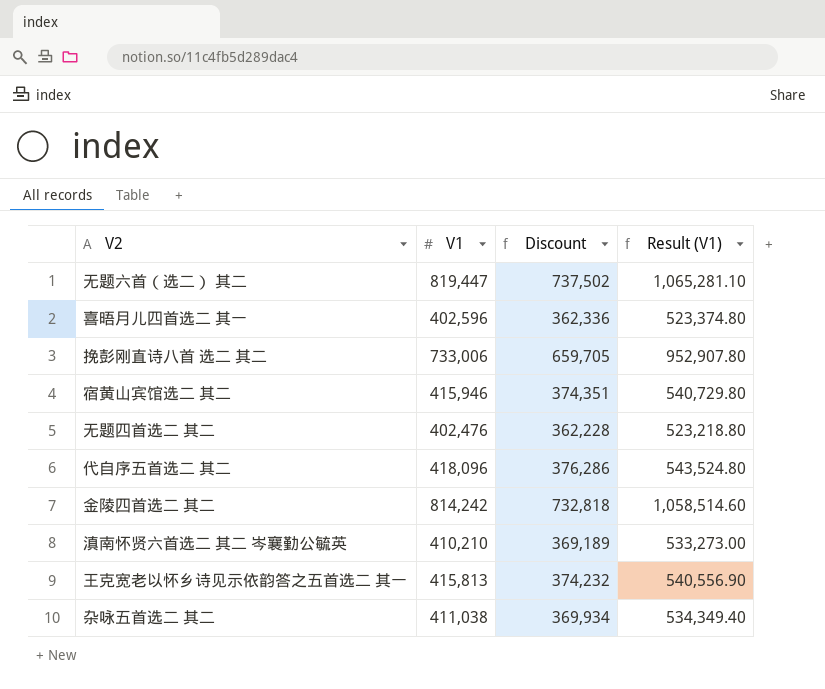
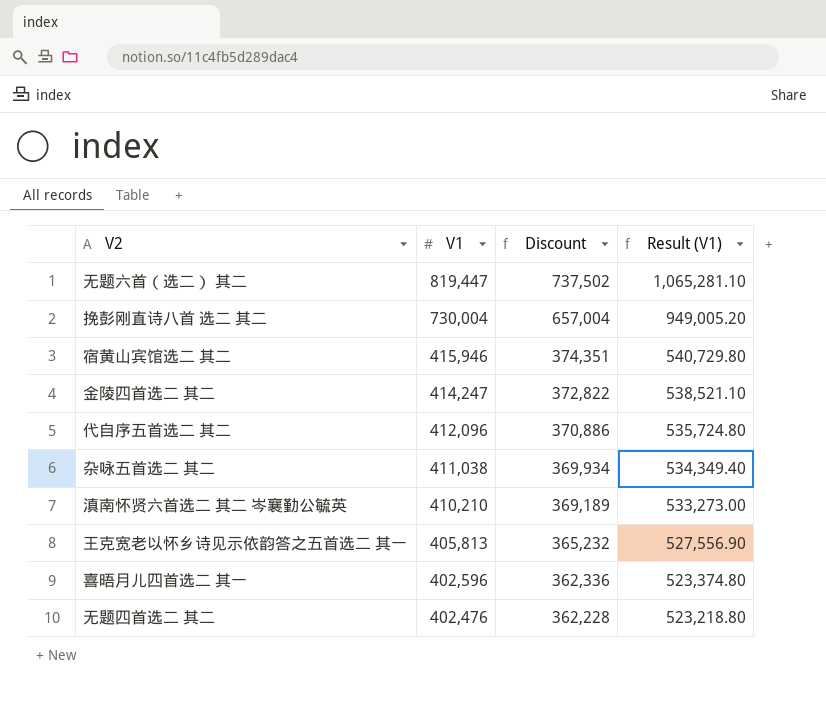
row order: none -> V1 descending
挽彭刚直诗八首 选二 其二 | V1: 733,006 -> 730,004
挽彭刚直诗八首 选二 其二 | Discount: 659,705 -> 657,004
挽彭刚直诗八首 选二 其二 | Result (V1): 952,907.80 -> 949,005.20
金陵四首选二 其二 | V1: 814,242 -> 414,247
金陵四首选二 其二 | Discount: 732,818 -> 372,822
金陵四首选二 其二 | Result (V1): 1,058,514.60 -> 538,521.10
代自序五首选二 其二 | V1: 418,096 -> 412,096
代自序五首选二 其二 | Discount: 376,286 -> 370,886
代自序五首选二 其二 | Result (V1): 543,524.80 -> 535,724.80
王克宽老以怀乡诗见示依韵答之五首选二 其一 | V1: 415,813 -> 405,813
王克宽老以怀乡诗见示依韵答之五首选二 其一 | Discount: 374,232 -> 365,232
王克宽老以怀乡诗见示依韵答之五首选二 其一 | Result (V1): 540,556.90 -> 527,556.90

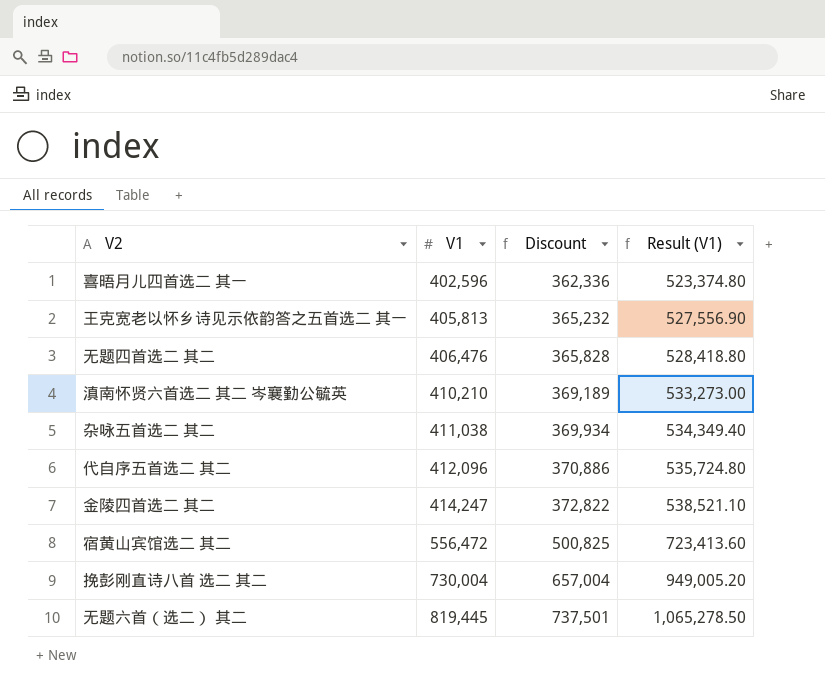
row order: V1 descending -> V1 ascending
无题四首选二 其二 | V1: 402,476 -> 406,476
无题四首选二 其二 | Discount: 362,228 -> 365,828
无题四首选二 其二 | Result (V1): 523,218.80 -> 528,418.80
宿黄山宾馆选二 其二 | V1: 415,946 -> 556,472
宿黄山宾馆选二 其二 | Discount: 374,351 -> 500,825
宿黄山宾馆选二 其二 | Result (V1): 540,729.80 -> 723,413.60
无题六首（选二） 其二 | V1: 819,447 -> 819,445
无题六首（选二） 其二 | Discount: 737,502 -> 737,501
无题六首（选二） 其二 | Result (V1): 1,065,281.10 -> 1,065,278.50

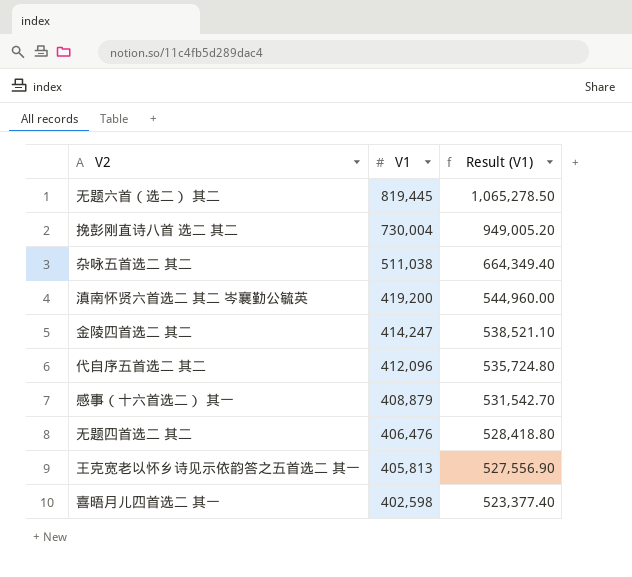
row order: V1 ascending -> V1 descending
column Discount | formula: [V1] * 0.9 -> none
row 宿黄山宾馆选二 其二: 556,472 | 500,825 | 723,413.60 -> none
杂咏五首选二 其二 | V1: 411,038 -> 511,038
杂咏五首选二 其二 | Result (V1): 534,349.40 -> 664,349.40
滇南怀贤六首选二 其二 岑襄勤公毓英 | V1: 410,210 -> 419,200
滇南怀贤六首选二 其二 岑襄勤公毓英 | Result (V1): 533,273.00 -> 544,960.00
row 感事（十六首选二） 其一: none -> 408,879 | 531,542.70
喜晤月儿四首选二 其一 | V1: 402,596 -> 402,598
喜晤月儿四首选二 其一 | Result (V1): 523,374.80 -> 523,377.40

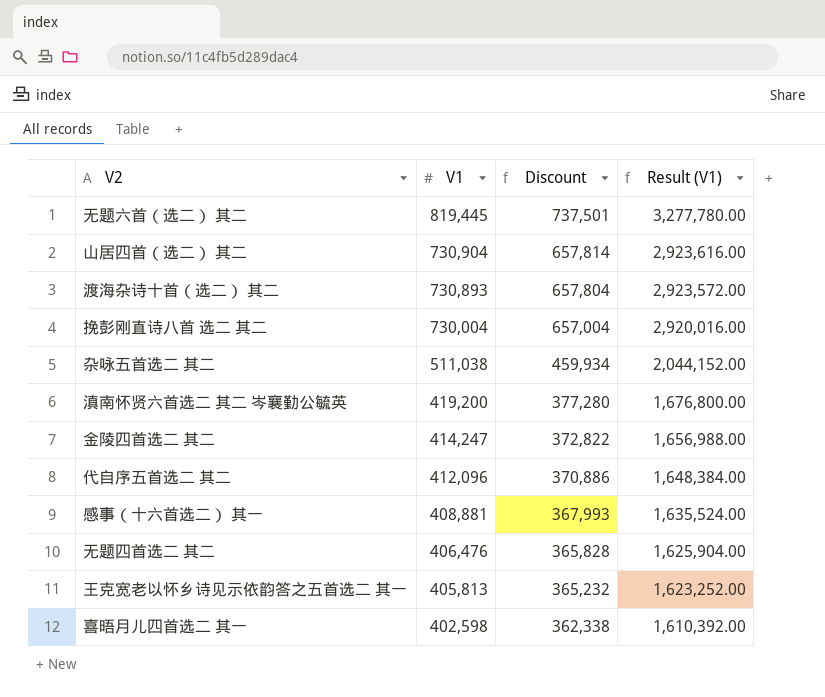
column Discount | formula: none -> [V1] * 0.9
column Result (V1) | formula: [V1] * 1.3 -> [V1] * 4
row 山居四首（选二） 其二: none -> 730,904 | 657,814 | 2,923,616.00
row 渡海杂诗十首（选二） 其二: none -> 730,893 | 657,804 | 2,923,572.00
感事（十六首选二） 其一 | V1: 408,879 -> 408,881

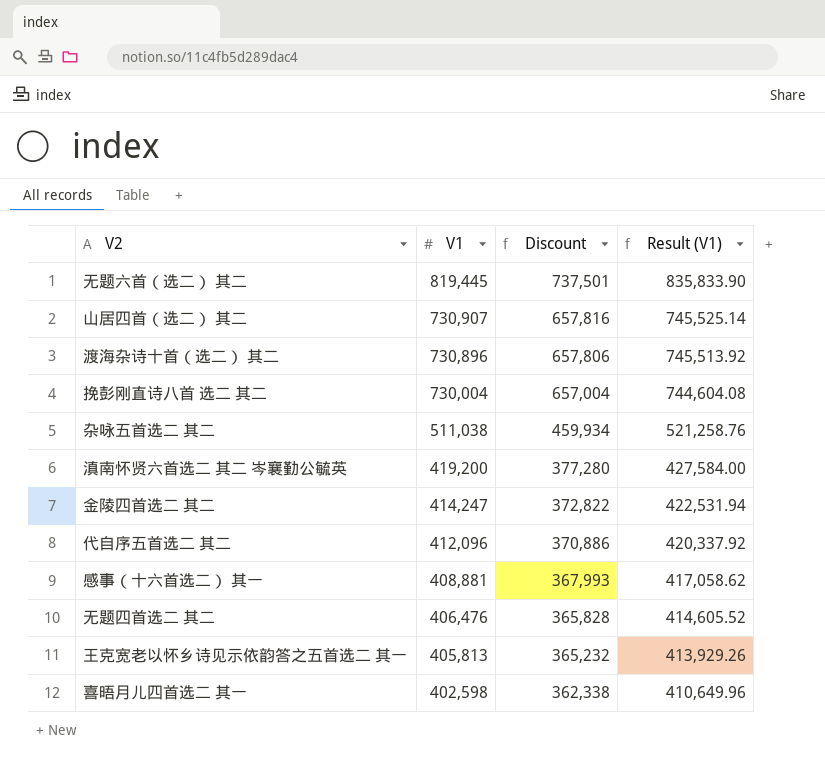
column Result (V1) | formula: [V1] * 4 -> [V1] * 1.02
山居四首（选二） 其二 | V1: 730,904 -> 730,907
山居四首（选二） 其二 | Discount: 657,814 -> 657,816
渡海杂诗十首（选二） 其二 | V1: 730,893 -> 730,896
渡海杂诗十首（选二） 其二 | Discount: 657,804 -> 657,806

